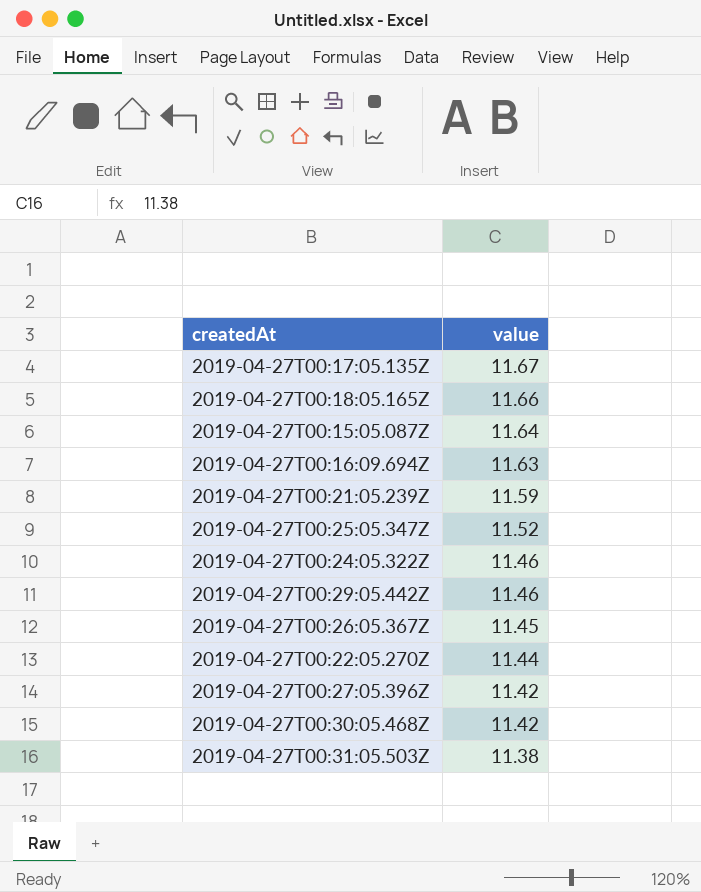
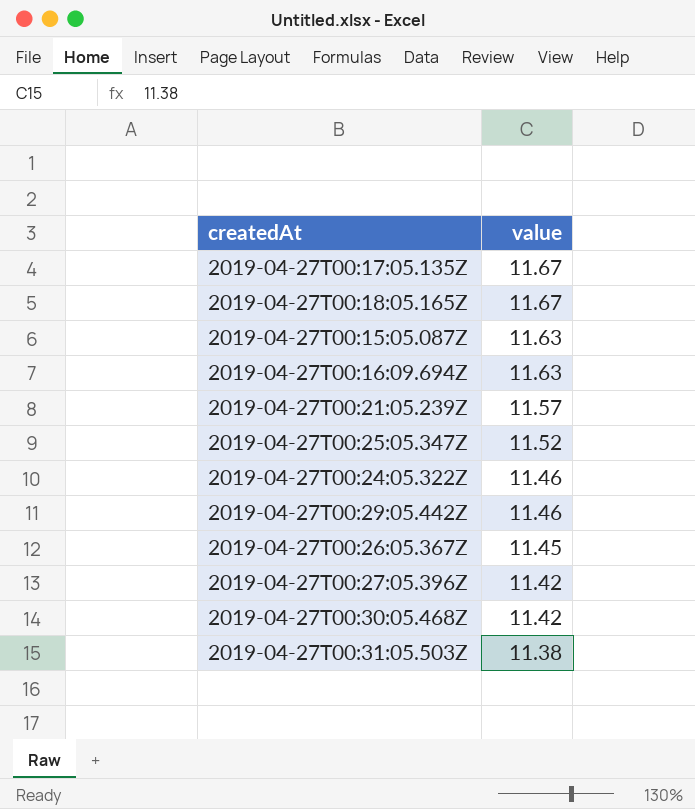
row 2019-04-27T00:22:05.270Z: 11.44 -> none
2019-04-27T00:18:05.165Z | value: 11.66 -> 11.67
2019-04-27T00:15:05.087Z | value: 11.64 -> 11.63
2019-04-27T00:21:05.239Z | value: 11.59 -> 11.57

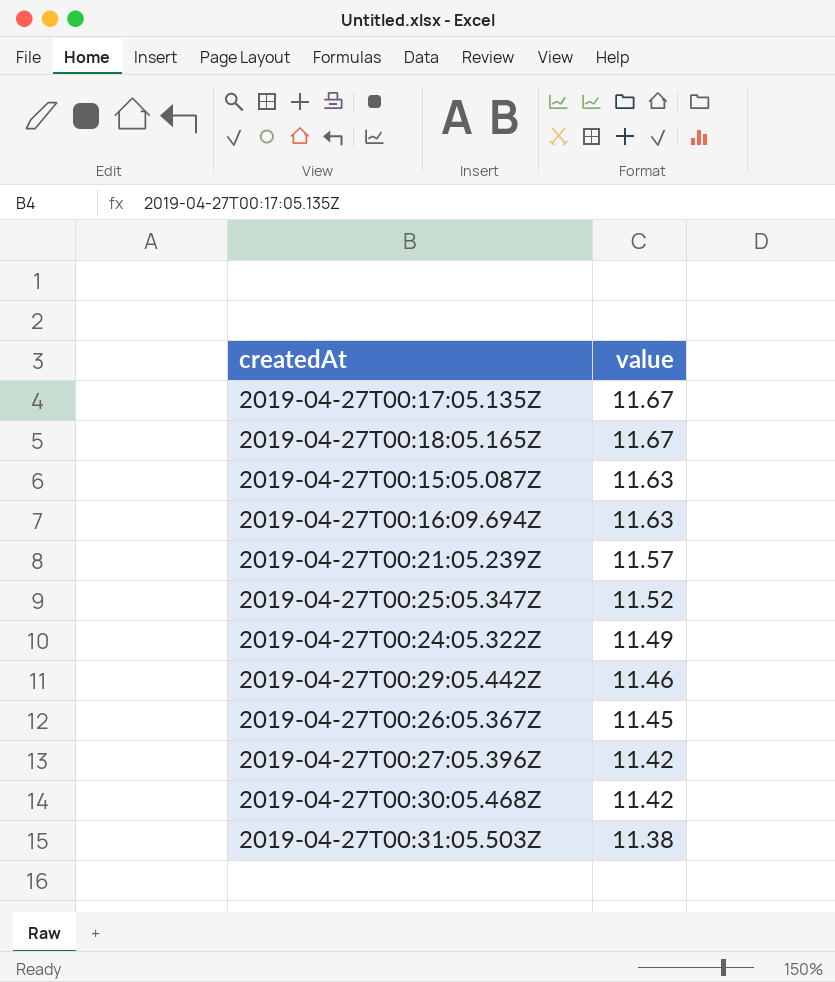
2019-04-27T00:24:05.322Z | value: 11.46 -> 11.49

